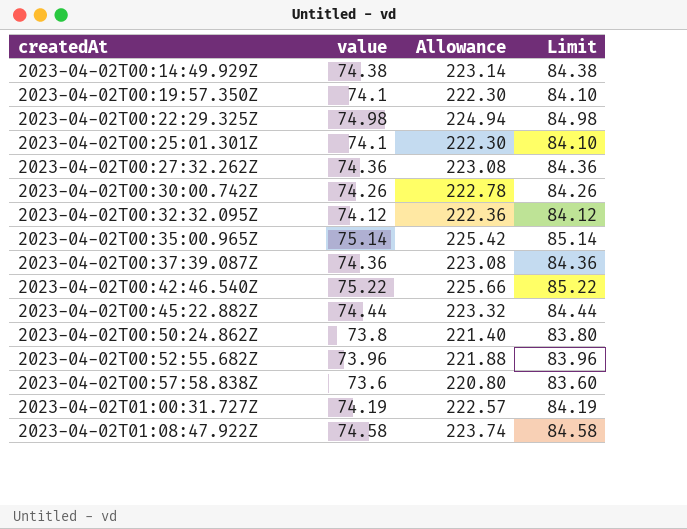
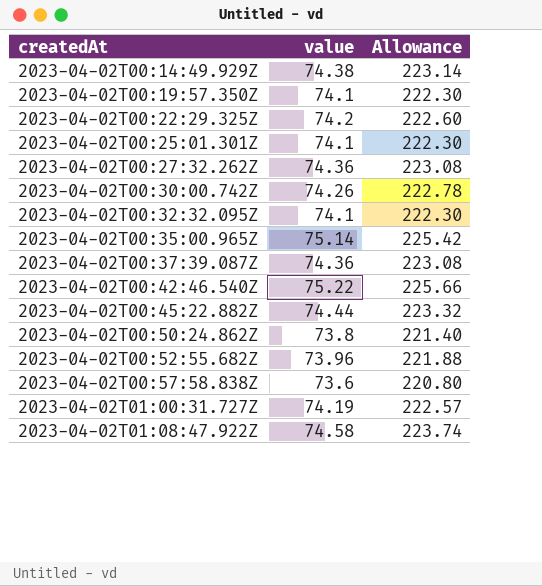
column Limit | formula: [value] + 10 -> none
2023-04-02T00:22:29.325Z | value: 74.98 -> 74.2
2023-04-02T00:22:29.325Z | Allowance: 224.94 -> 222.60
2023-04-02T00:32:32.095Z | value: 74.12 -> 74.1
2023-04-02T00:32:32.095Z | Allowance: 222.36 -> 222.30

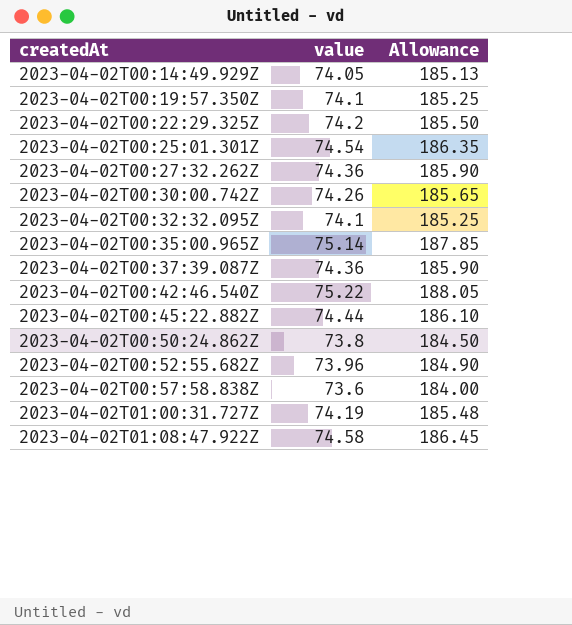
column Allowance | formula: [value] * 3 -> [value] * 2.5
2023-04-02T00:14:49.929Z | value: 74.38 -> 74.05
2023-04-02T00:25:01.301Z | value: 74.1 -> 74.54

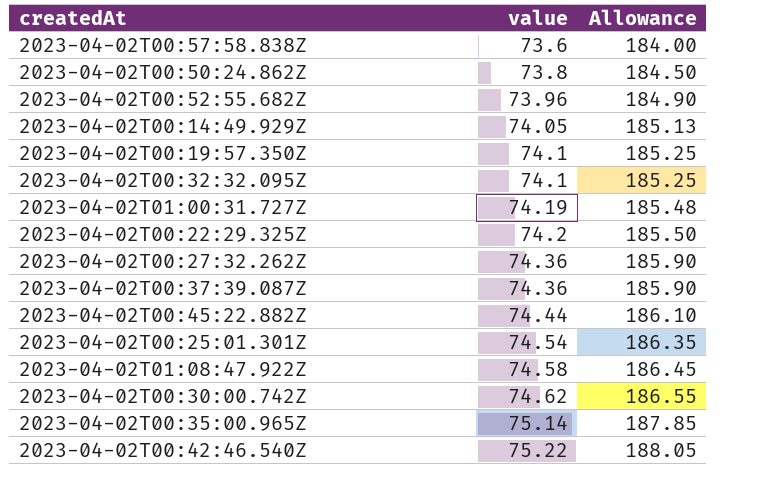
row order: createdAt ascending -> value ascending
2023-04-02T00:30:00.742Z | value: 74.26 -> 74.62
2023-04-02T00:30:00.742Z | Allowance: 185.65 -> 186.55

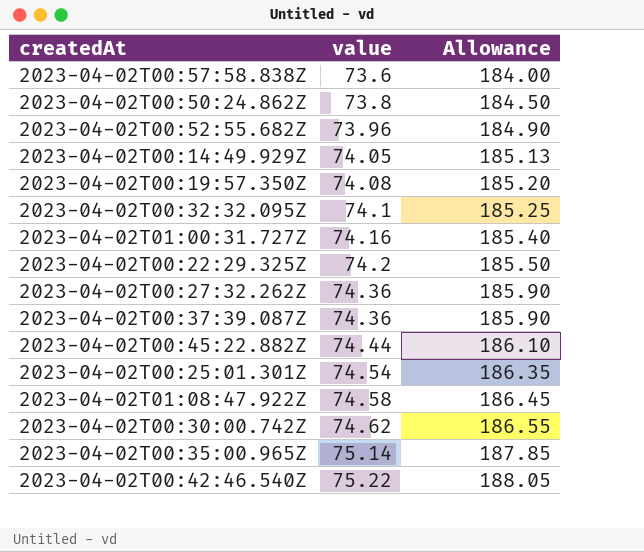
2023-04-02T00:19:57.350Z | value: 74.1 -> 74.08
2023-04-02T00:19:57.350Z | Allowance: 185.25 -> 185.20
2023-04-02T01:00:31.727Z | value: 74.19 -> 74.16
2023-04-02T01:00:31.727Z | Allowance: 185.48 -> 185.40

